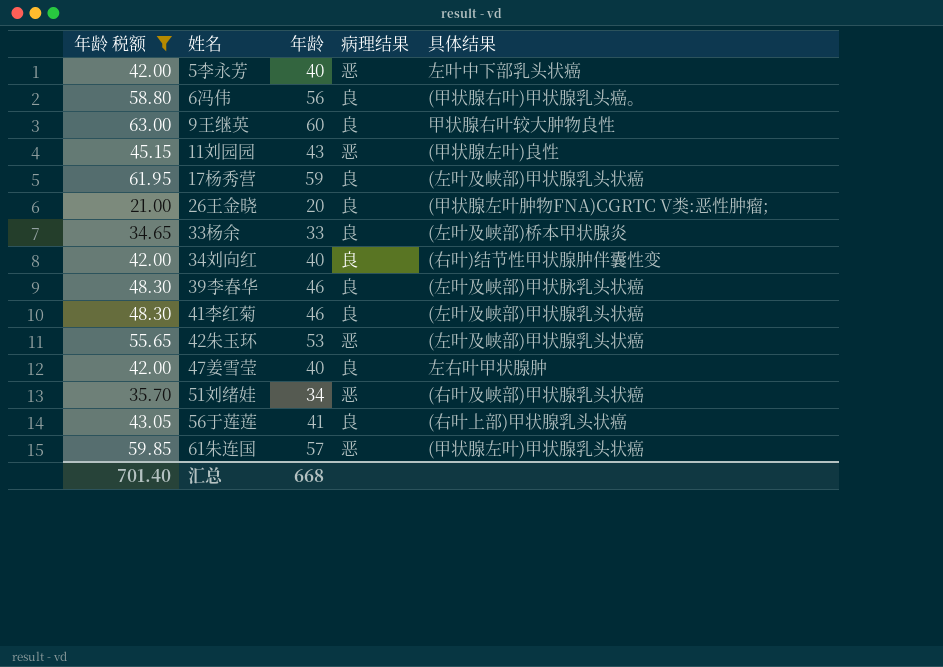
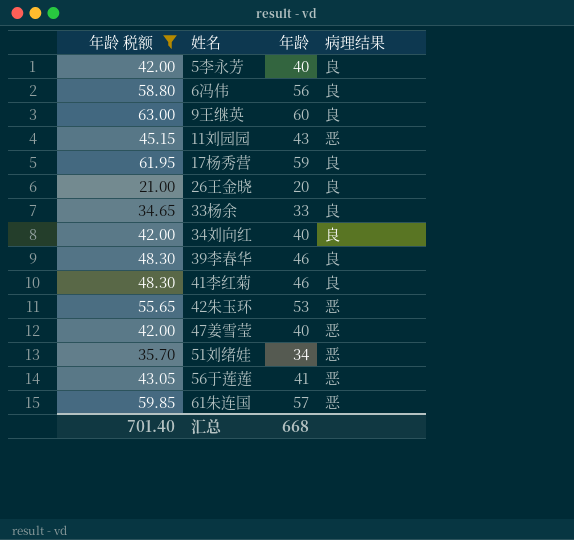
column 具体结果 | position: 5 -> none
5李永芳 | 病理结果: 恶 -> 良
47姜雪莹 | 病理结果: 良 -> 恶
56于莲莲 | 病理结果: 良 -> 恶

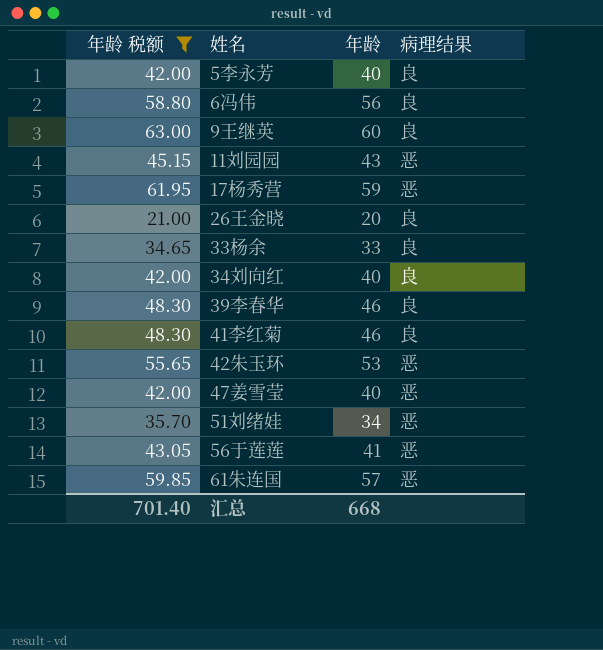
17杨秀营 | 病理结果: 良 -> 恶

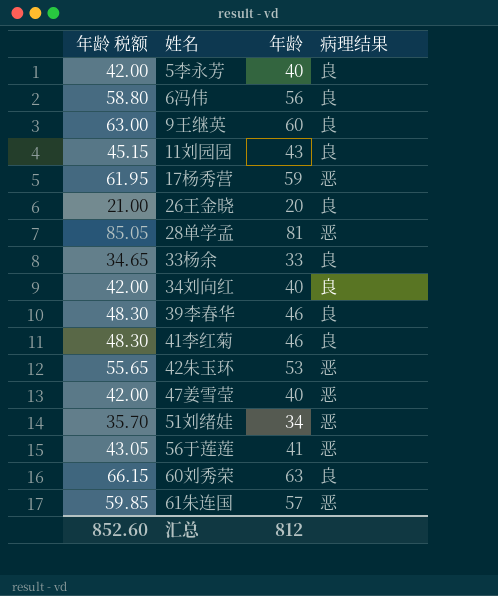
filter: 年龄 税额 <= 63.00 -> none
11刘园园 | 病理结果: 恶 -> 良
汇总 | 年龄 税额: 701.40 -> 852.60
汇总 | 年龄: 668 -> 812

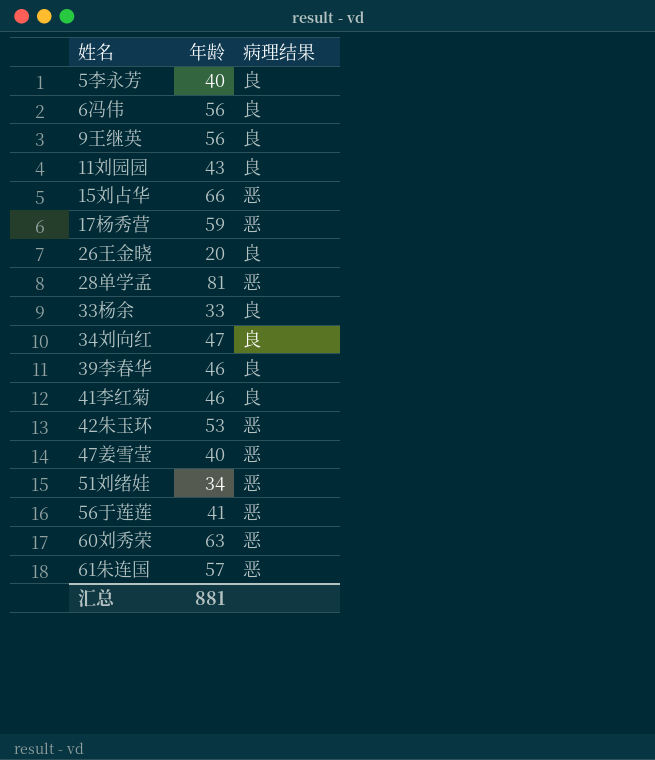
column 年龄 税额 | formula: [年龄] * 1.05 -> none
9王继英 | 年龄: 60 -> 56
row 15刘占华: none -> 66 | 恶
34刘向红 | 年龄: 40 -> 47
60刘秀荣 | 病理结果: 良 -> 恶
汇总 | 年龄: 812 -> 881

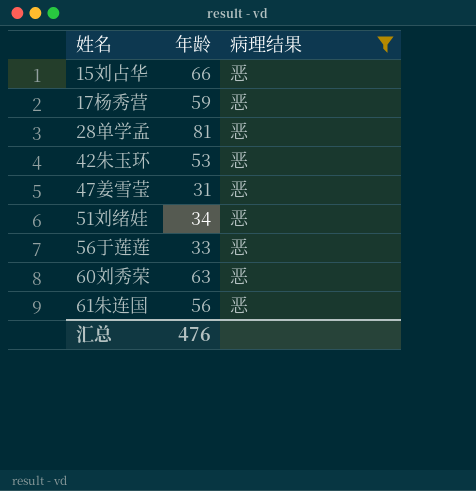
filter: none -> 病理结果 = 恶
47姜雪莹 | 年龄: 40 -> 31
56于莲莲 | 年龄: 41 -> 33
61朱连国 | 年龄: 57 -> 56
汇总 | 年龄: 881 -> 476

